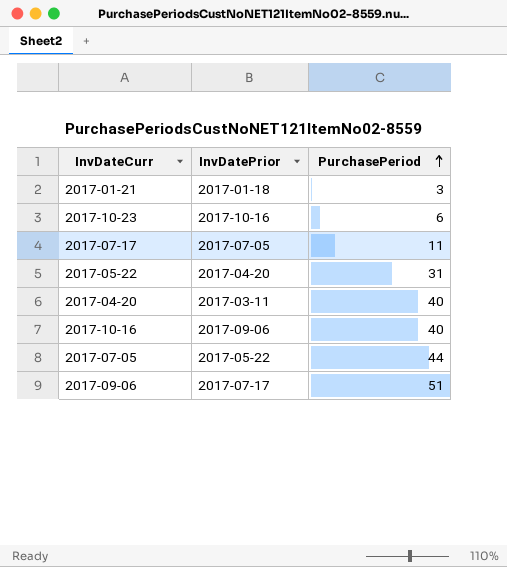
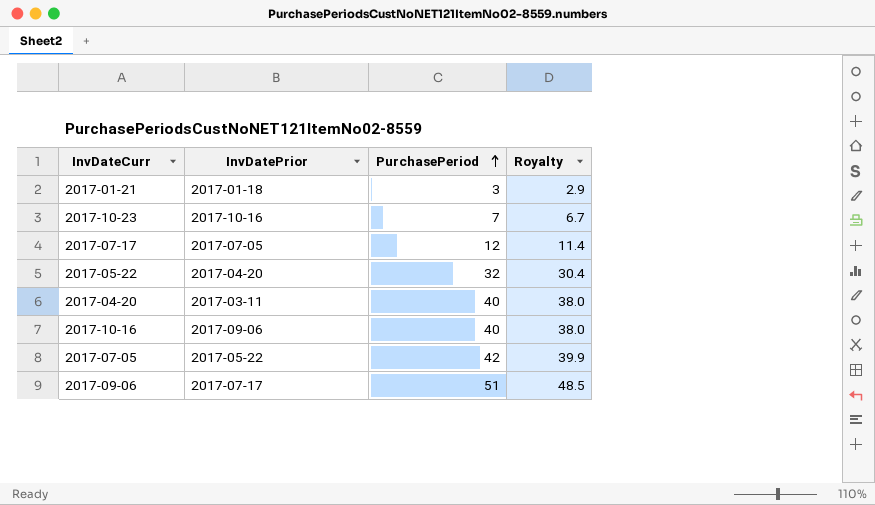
column Royalty | formula: none -> [PurchasePeriod] * 0.95
2017-10-23 | PurchasePeriod: 6 -> 7
2017-07-17 | PurchasePeriod: 11 -> 12
2017-05-22 | PurchasePeriod: 31 -> 32
2017-07-05 | PurchasePeriod: 44 -> 42

